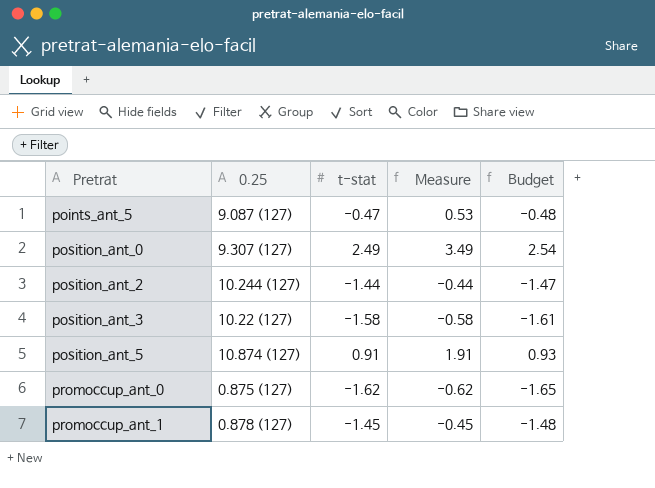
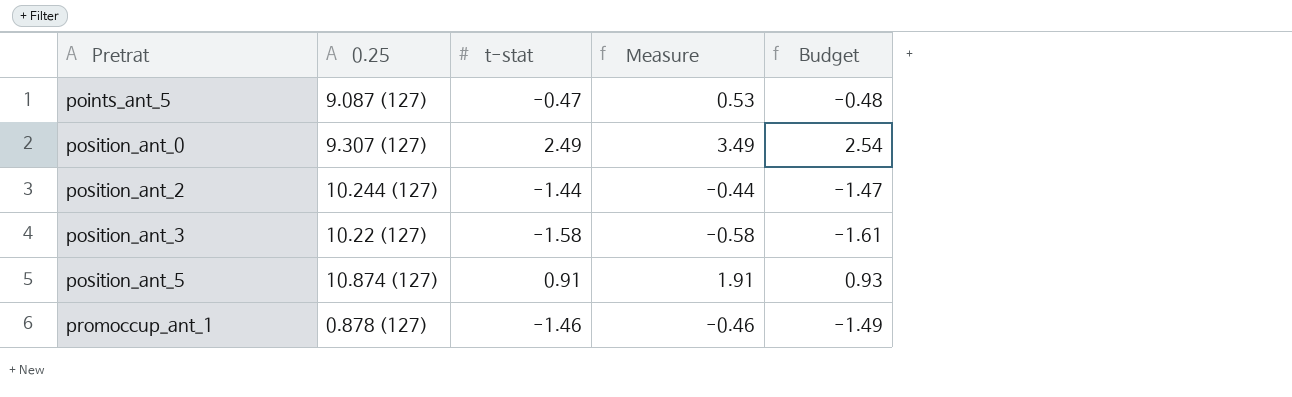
row promoccup_ant_0: 0.875 (127) | -1.62 | -0.62 | -1.65 -> none
promoccup_ant_1 | t-stat: -1.45 -> -1.46
promoccup_ant_1 | Measure: -0.45 -> -0.46
promoccup_ant_1 | Budget: -1.48 -> -1.49

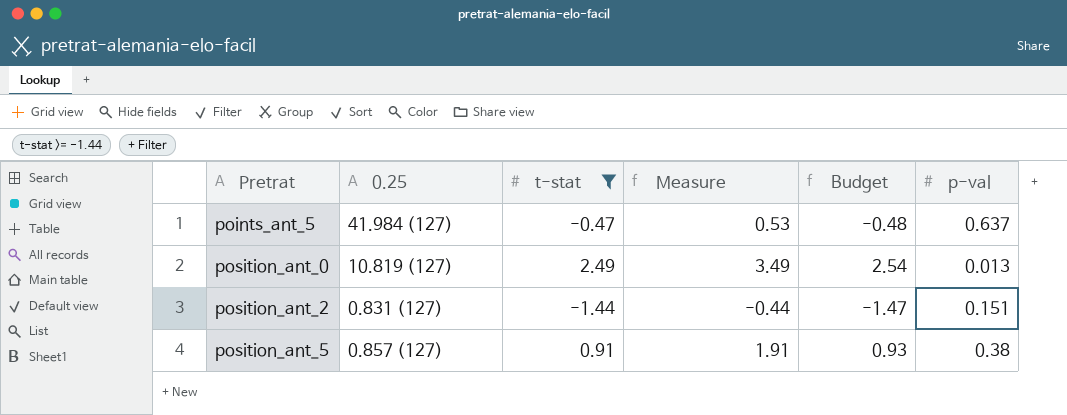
filter: none -> t-stat >= -1.44
column p-val | position: none -> 6
points_ant_5 | 0.25: 9.087 (127) -> 41.984 (127)
position_ant_0 | 0.25: 9.307 (127) -> 10.819 (127)
position_ant_2 | 0.25: 10.244 (127) -> 0.831 (127)
position_ant_5 | 0.25: 10.874 (127) -> 0.857 (127)

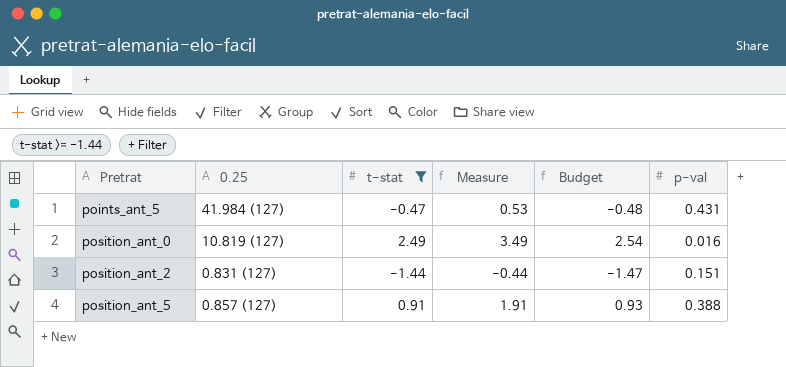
points_ant_5 | p-val: 0.637 -> 0.431
position_ant_0 | p-val: 0.013 -> 0.016
position_ant_5 | p-val: 0.38 -> 0.388

